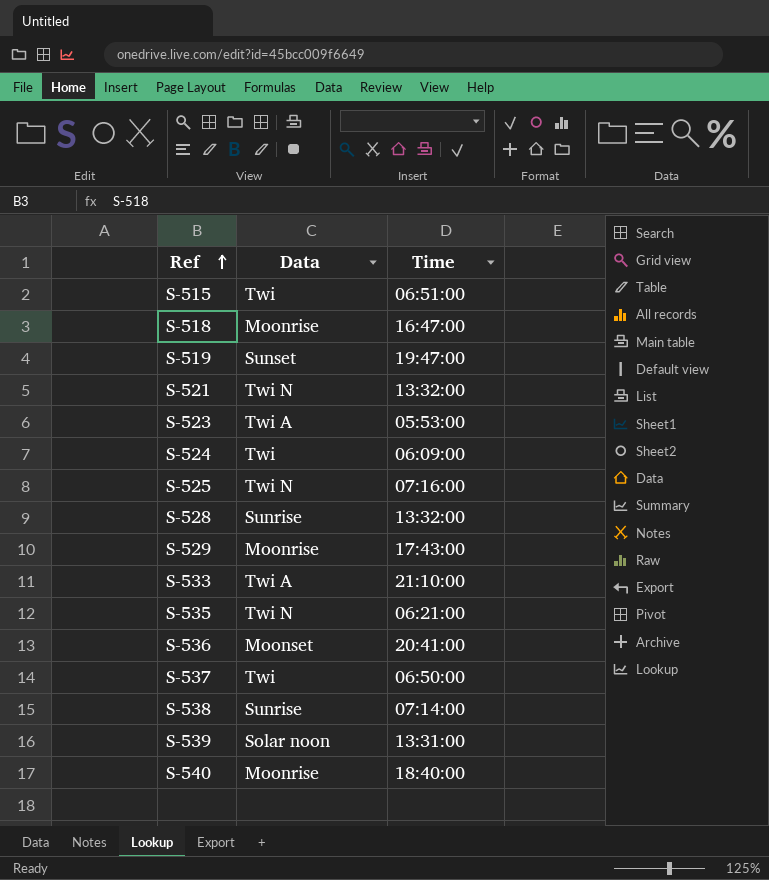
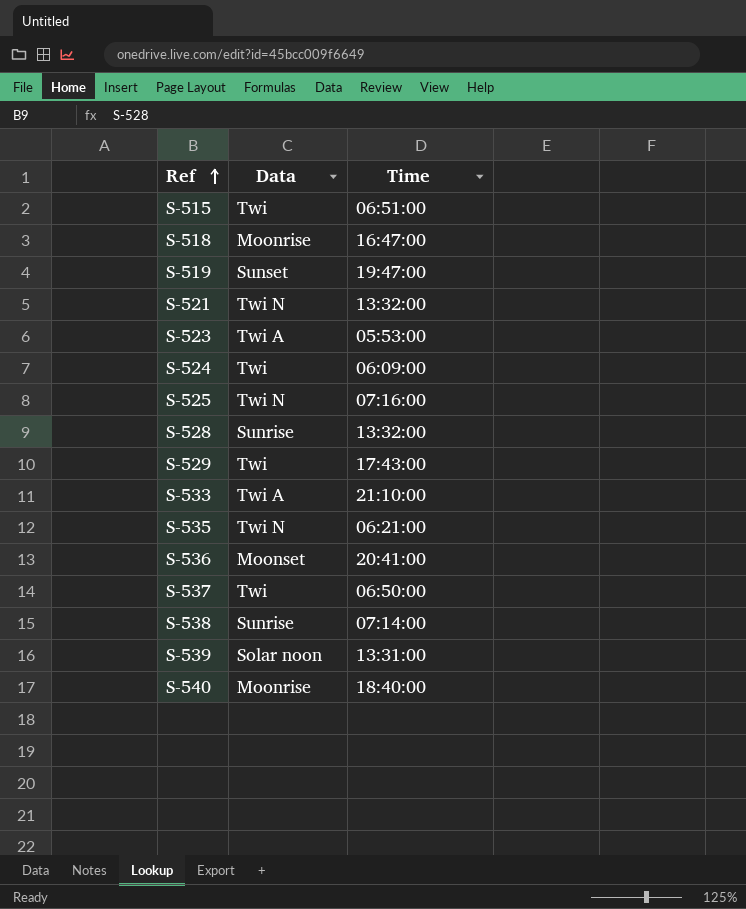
S-529 | Data: Moonrise -> Twi

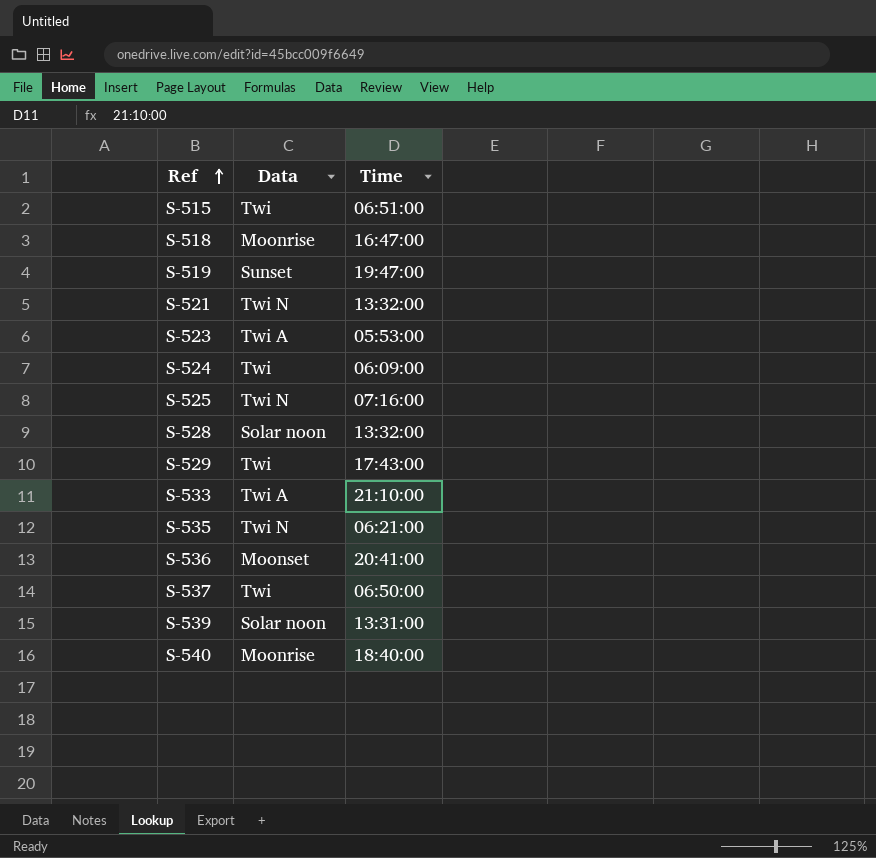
row S-538: Sunrise | 07:14:00 -> none
S-528 | Data: Sunrise -> Solar noon

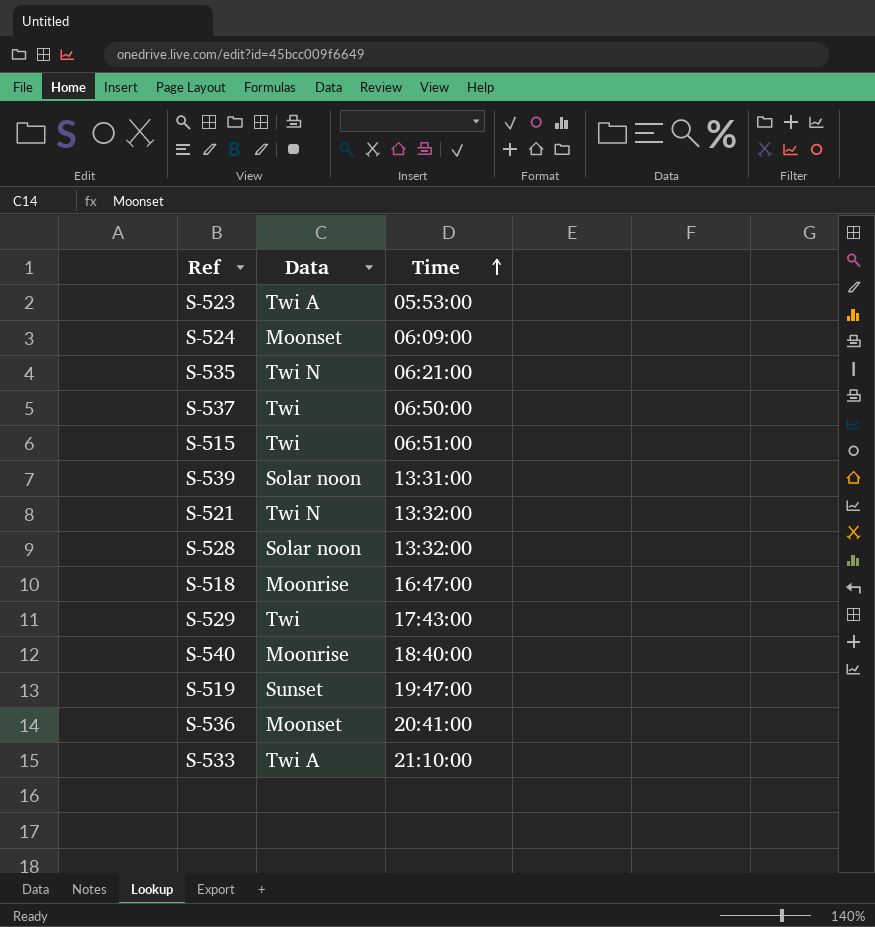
row order: Ref ascending -> Time ascending
row S-525: Twi N | 07:16:00 -> none
S-524 | Data: Twi -> Moonset

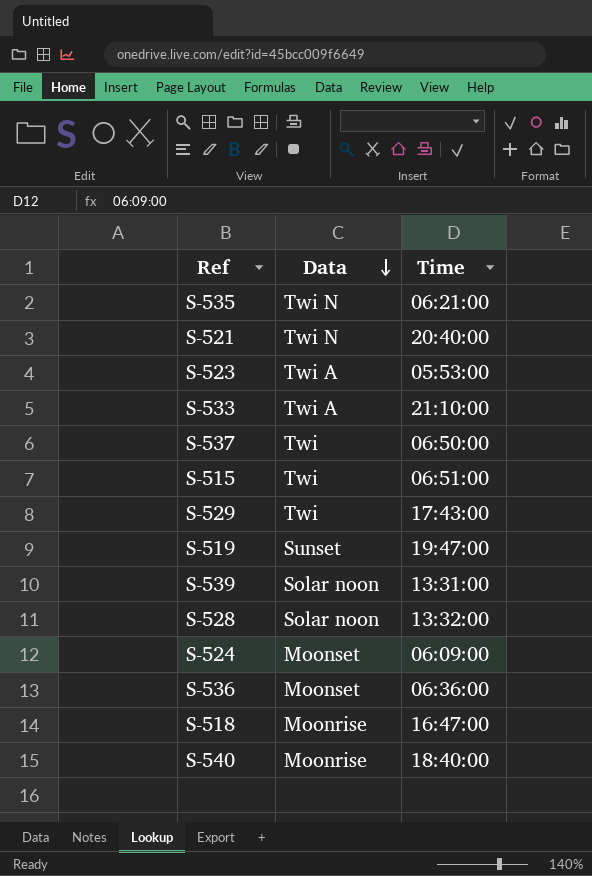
row order: Time ascending -> Data descending
S-521 | Time: 13:32:00 -> 20:40:00
S-536 | Time: 20:41:00 -> 06:36:00

